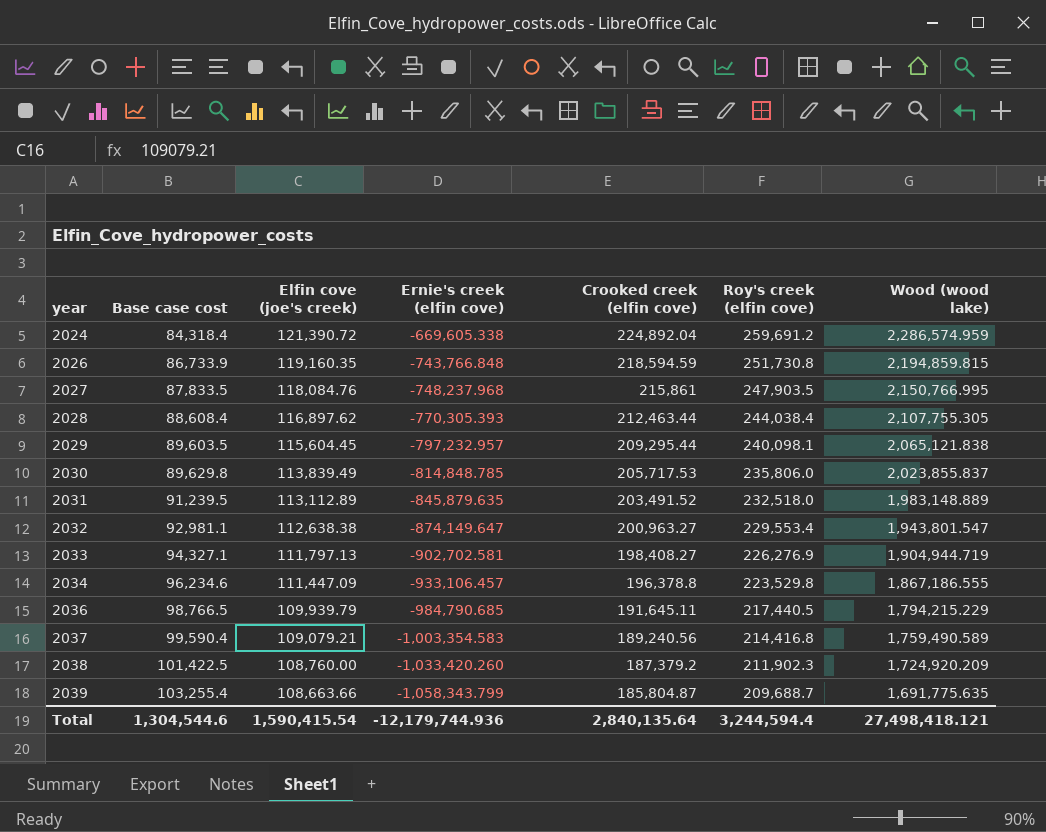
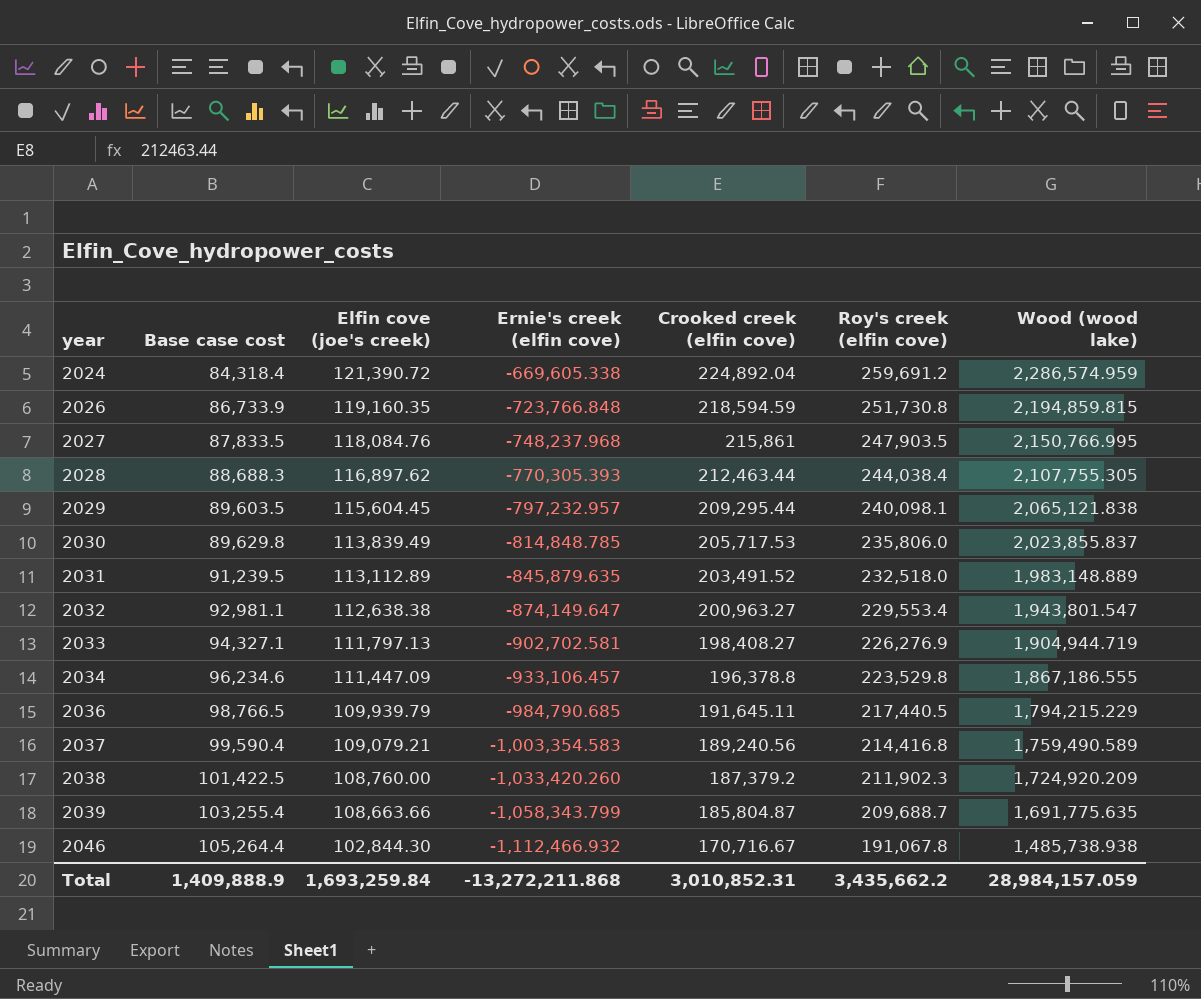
2026 | Ernie's creek (elfin cove): -743,766.848 -> -723,766.848
2028 | Base case cost: 88,608.4 -> 88,688.3
row 2046: none -> 105,264.4 | 102,844.30 | -1,112,466.932 | 170,716.67 | 191,067.8 | 1,485,738.938
Total | Base case cost: 1,304,544.6 -> 1,409,888.9
Total | Elfin cove (joe's creek): 1,590,415.54 -> 1,693,259.84
Total | Ernie's creek (elfin cove): -12,179,744.936 -> -13,272,211.868
Total | Crooked creek (elfin cove): 2,840,135.64 -> 3,010,852.31
Total | Roy's creek (elfin cove): 3,244,594.4 -> 3,435,662.2
Total | Wood (wood lake): 27,498,418.121 -> 28,984,157.059

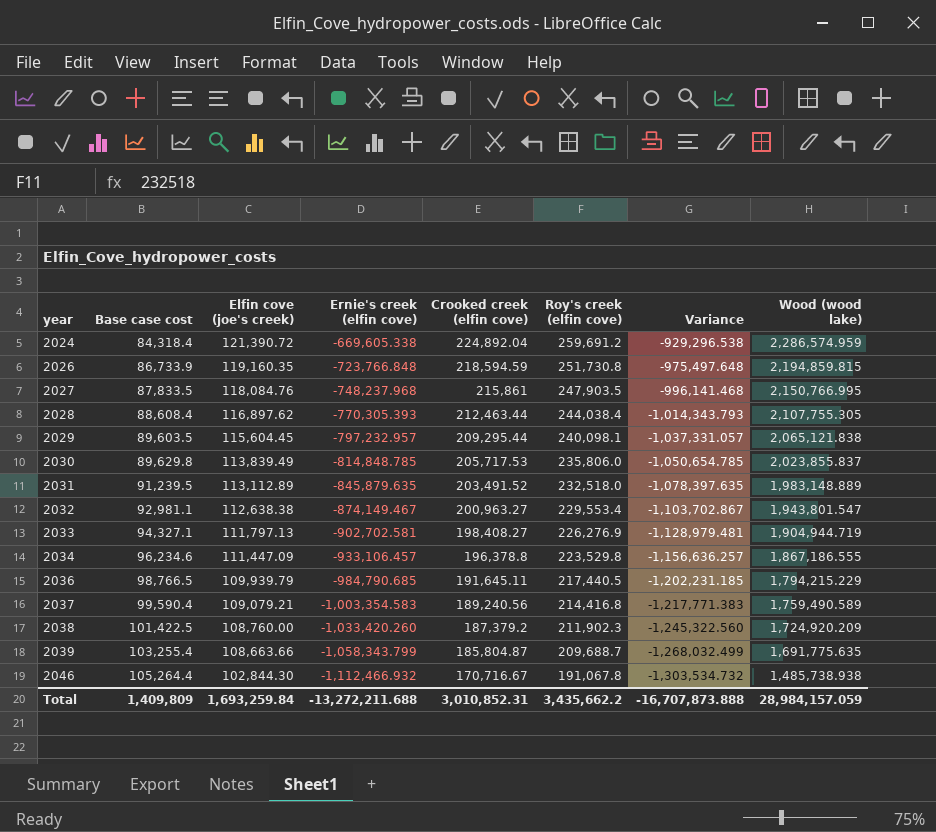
column Variance | formula: none -> [Ernie's creek (elfin cove)] - [Roy's creek (elfin cove)]
2028 | Base case cost: 88,688.3 -> 88,608.4
2032 | Ernie's creek (elfin cove): -874,149.647 -> -874,149.467
Total | Base case cost: 1,409,888.9 -> 1,409,809
Total | Ernie's creek (elfin cove): -13,272,211.868 -> -13,272,211.688

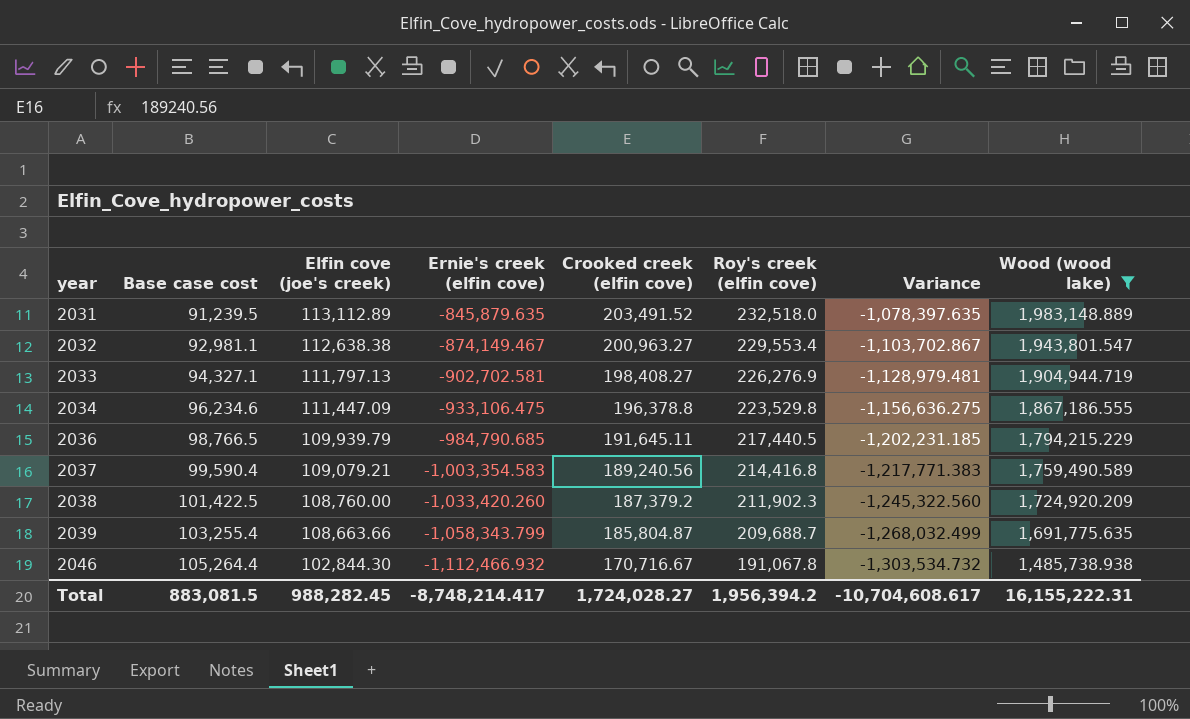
filter: none -> Wood (wood lake) <= 1,983,148.889
2034 | Ernie's creek (elfin cove): -933,106.457 -> -933,106.475
2034 | Variance: -1,156,636.257 -> -1,156,636.275
Total | Base case cost: 1,409,809 -> 883,081.5
Total | Elfin cove (joe's creek): 1,693,259.84 -> 988,282.45
Total | Ernie's creek (elfin cove): -13,272,211.688 -> -8,748,214.417
Total | Crooked creek (elfin cove): 3,010,852.31 -> 1,724,028.27
Total | Roy's creek (elfin cove): 3,435,662.2 -> 1,956,394.2
Total | Variance: -16,707,873.888 -> -10,704,608.617
Total | Wood (wood lake): 28,984,157.059 -> 16,155,222.31

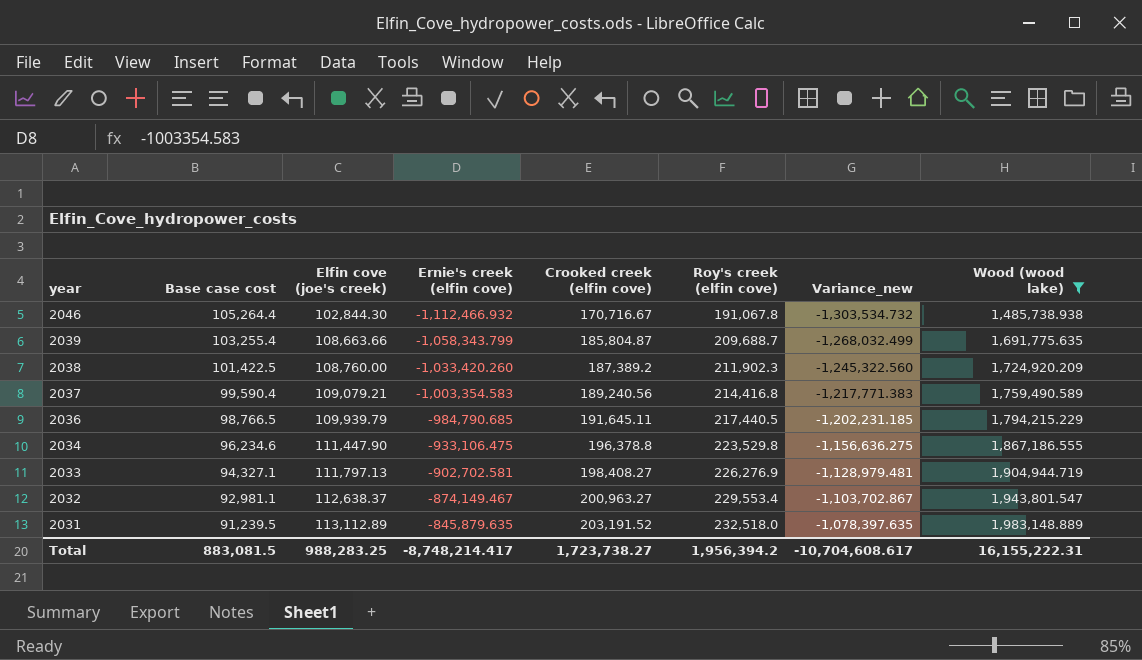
row order: year ascending -> year descending
column name: Variance -> Variance_new
2038 | Crooked creek (elfin cove): 187,379.2 -> 187,389.2
2034 | Elfin cove (joe's creek): 111,447.09 -> 111,447.90
2032 | Elfin cove (joe's creek): 112,638.38 -> 112,638.37
2031 | Crooked creek (elfin cove): 203,491.52 -> 203,191.52
Total | Elfin cove (joe's creek): 988,282.45 -> 988,283.25
Total | Crooked creek (elfin cove): 1,724,028.27 -> 1,723,738.27

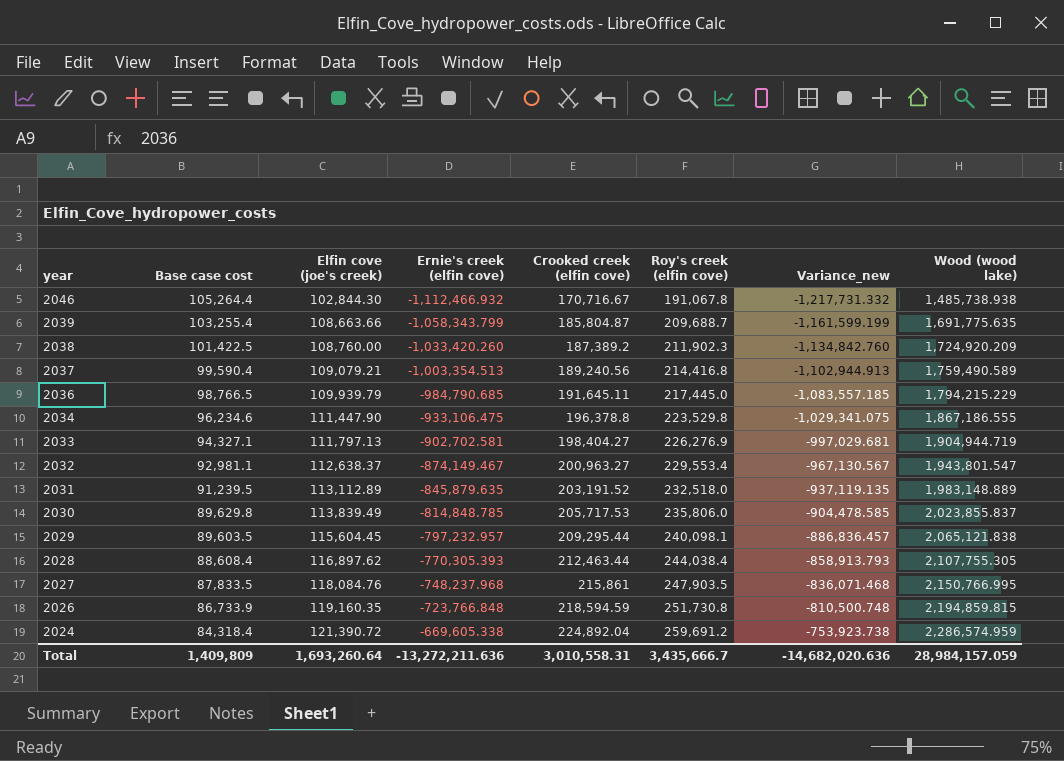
filter: Wood (wood lake) <= 1,983,148.889 -> none
column Variance_new | formula: [Ernie's creek (elfin cove)] - [Roy's creek (elfin cove)] -> [Ernie's creek (elfin cove)] - [Base case cost]
2037 | Ernie's creek (elfin cove): -1,003,354.583 -> -1,003,354.513
2036 | Roy's creek (elfin cove): 217,440.5 -> 217,445.0
2033 | Crooked creek (elfin cove): 198,408.27 -> 198,404.27
Total | Base case cost: 883,081.5 -> 1,409,809
Total | Elfin cove (joe's creek): 988,283.25 -> 1,693,260.64
Total | Ernie's creek (elfin cove): -8,748,214.417 -> -13,272,211.636
Total | Crooked creek (elfin cove): 1,723,738.27 -> 3,010,558.31
Total | Roy's creek (elfin cove): 1,956,394.2 -> 3,435,666.7
Total | Variance_new: -10,704,608.617 -> -14,682,020.636
Total | Wood (wood lake): 16,155,222.31 -> 28,984,157.059

